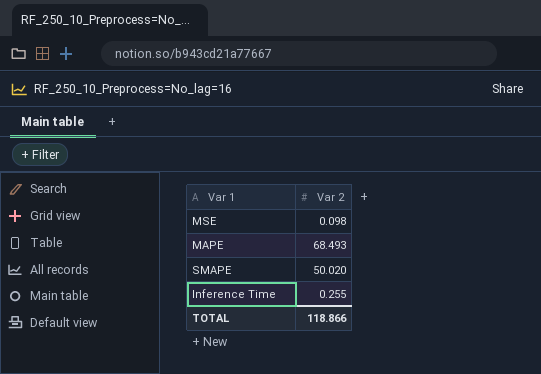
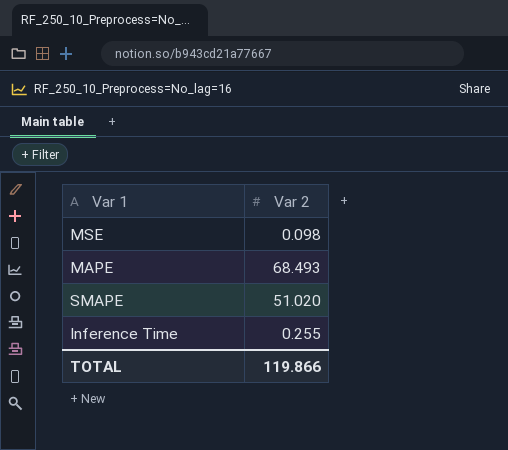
SMAPE | Var 2: 50.020 -> 51.020
TOTAL | Var 2: 118.866 -> 119.866

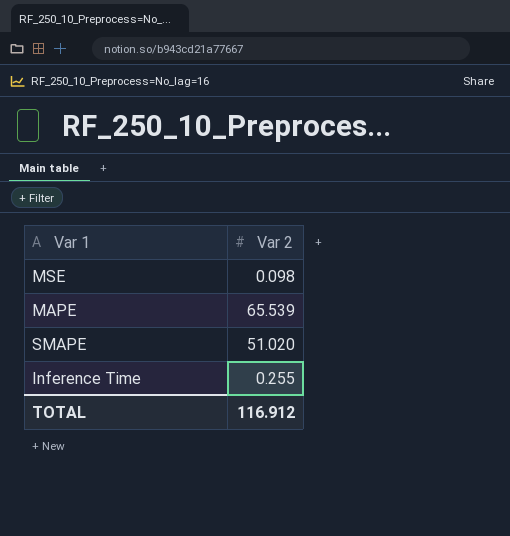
MAPE | Var 2: 68.493 -> 65.539
TOTAL | Var 2: 119.866 -> 116.912

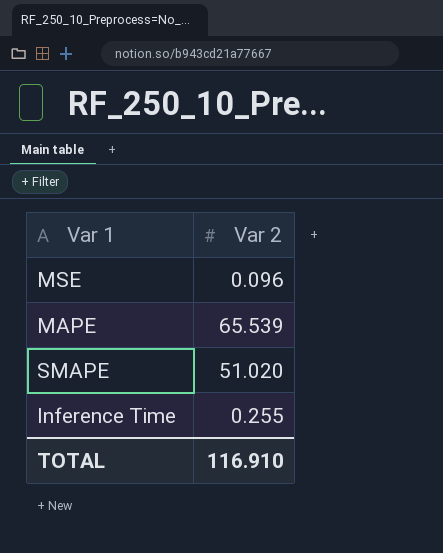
MSE | Var 2: 0.098 -> 0.096
TOTAL | Var 2: 116.912 -> 116.910

